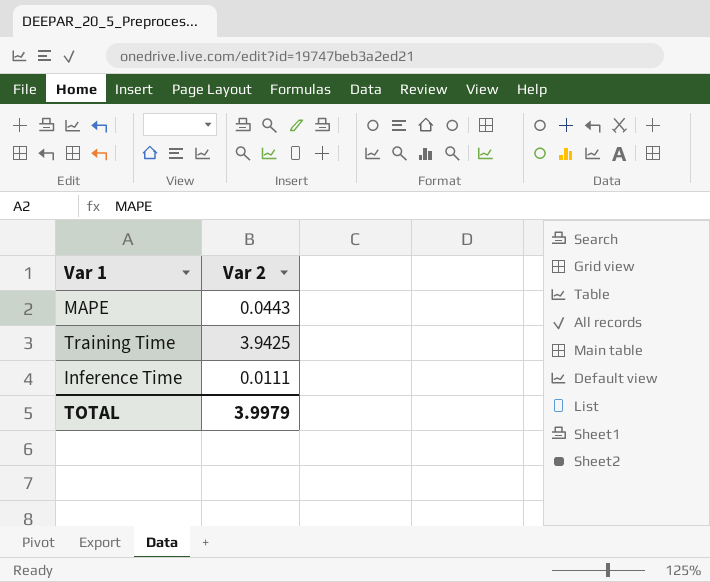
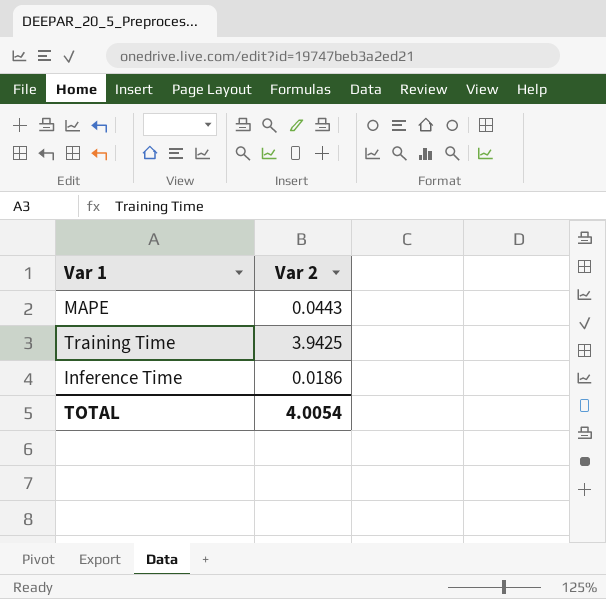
Inference Time | Var 2: 0.0111 -> 0.0186
TOTAL | Var 2: 3.9979 -> 4.0054

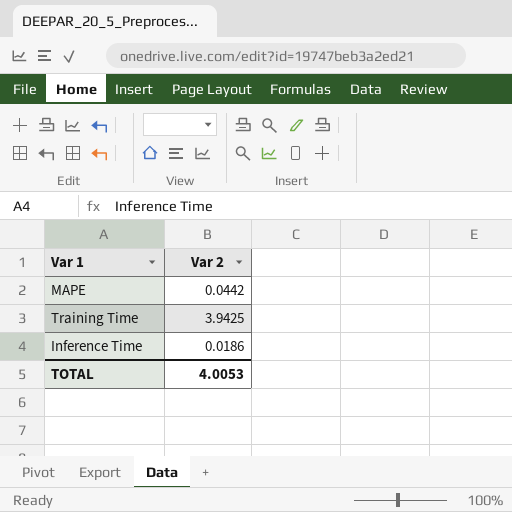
MAPE | Var 2: 0.0443 -> 0.0442
TOTAL | Var 2: 4.0054 -> 4.0053

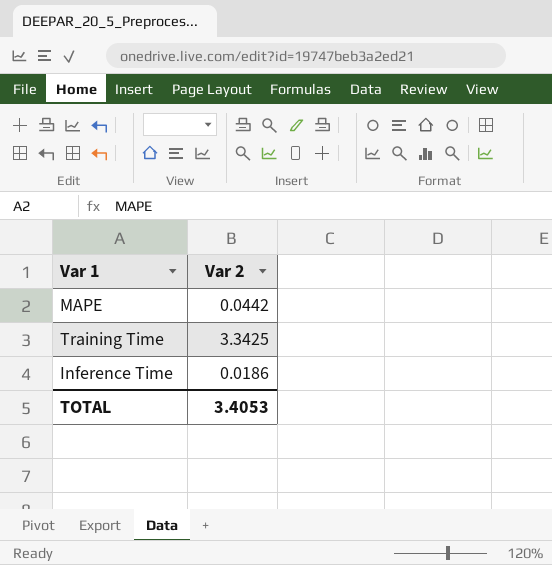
Training Time | Var 2: 3.9425 -> 3.3425
TOTAL | Var 2: 4.0053 -> 3.4053

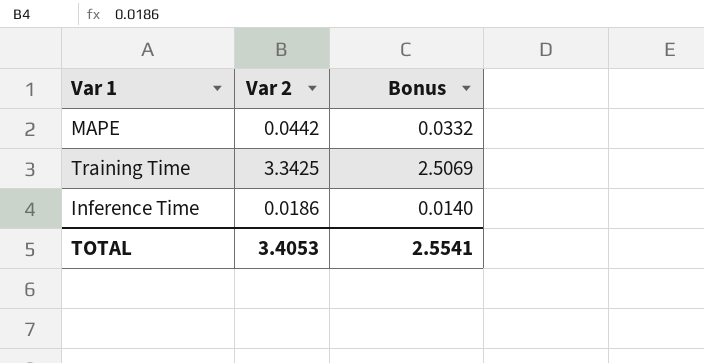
column Bonus | formula: none -> [Var 2] * 0.75

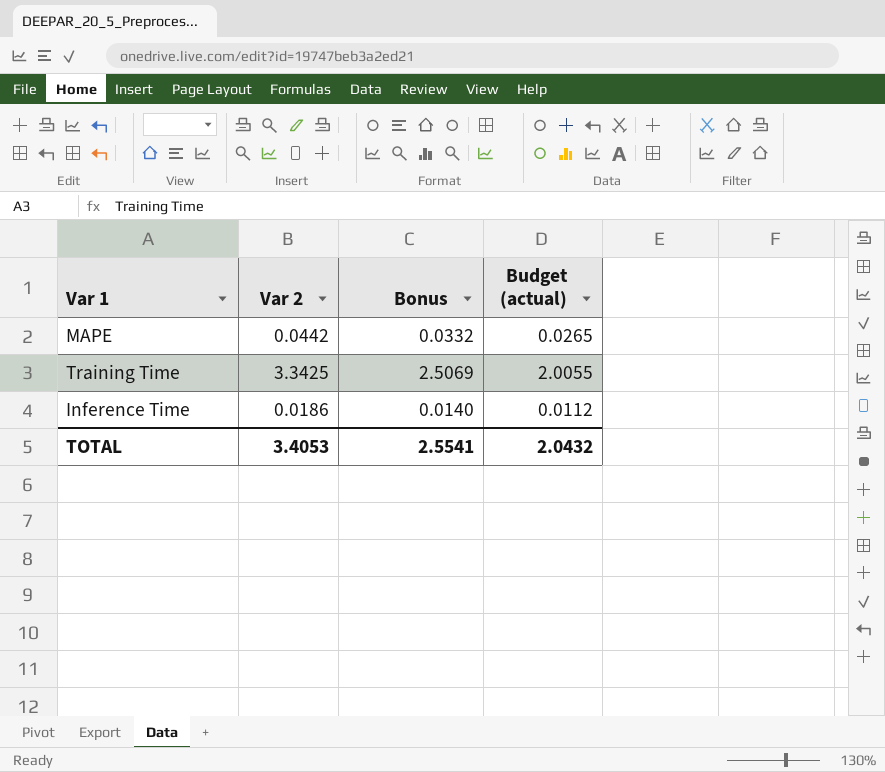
column Budget (actual) | formula: none -> [Var 2] * 0.6

